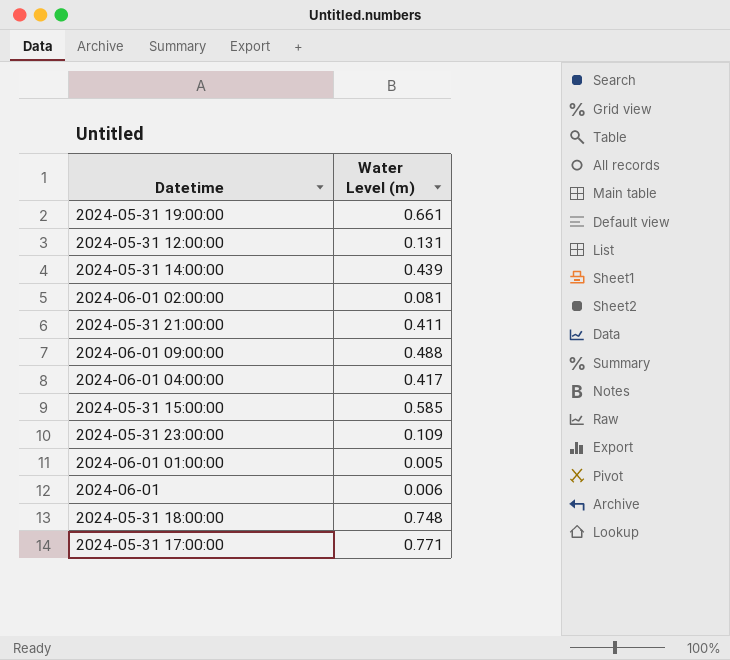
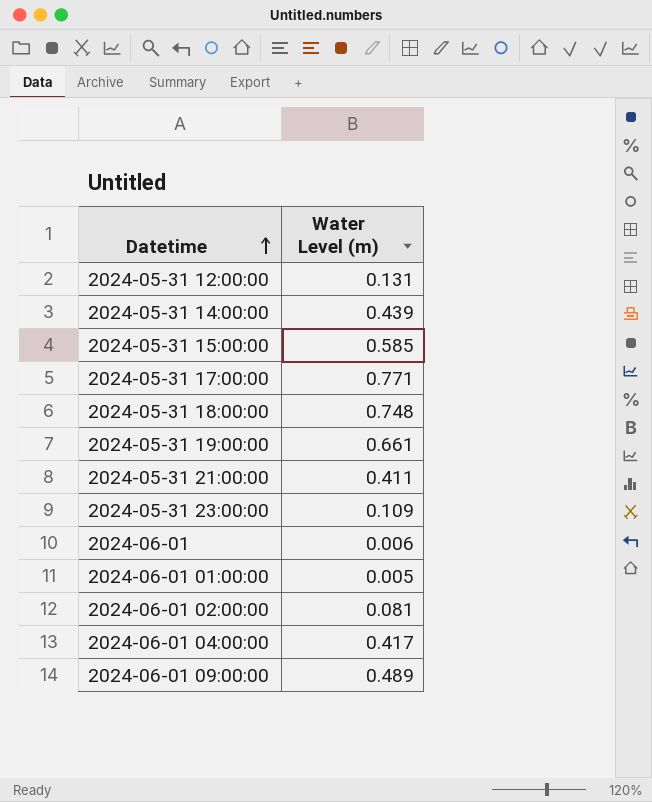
row order: none -> Datetime ascending
2024-06-01 09:00:00 | Water Level (m): 0.488 -> 0.489

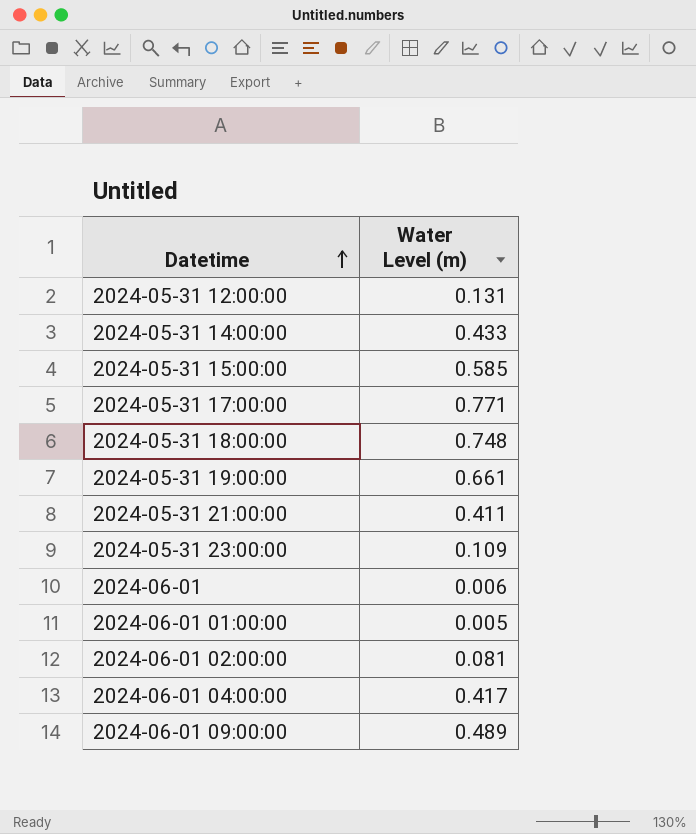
2024-05-31 14:00:00 | Water Level (m): 0.439 -> 0.433

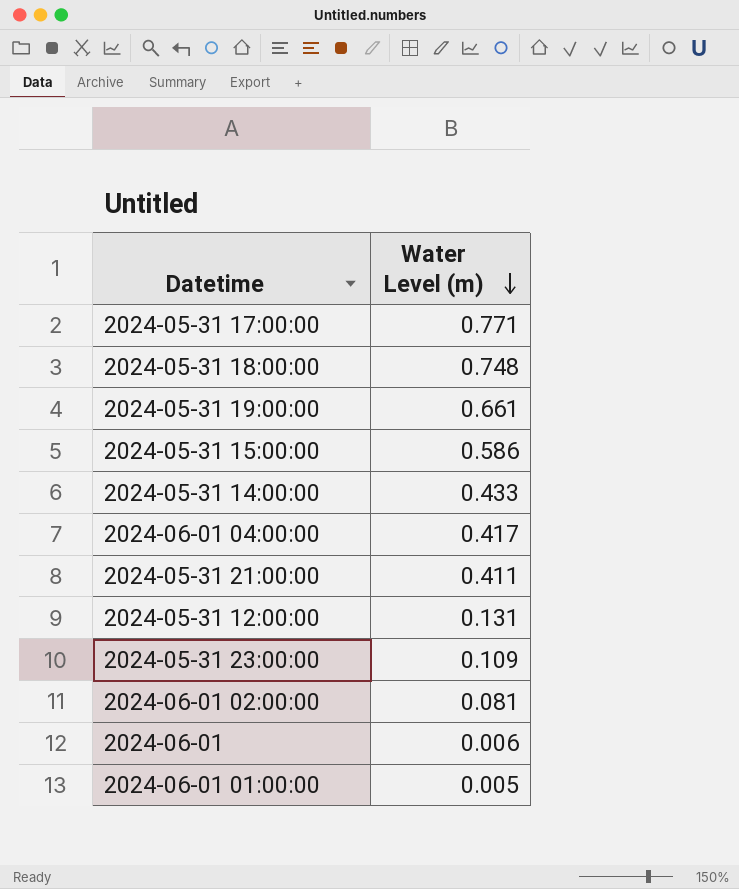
row order: Datetime ascending -> Water Level (m) descending
row 2024-06-01 09:00:00: 0.489 -> none
2024-05-31 15:00:00 | Water Level (m): 0.585 -> 0.586

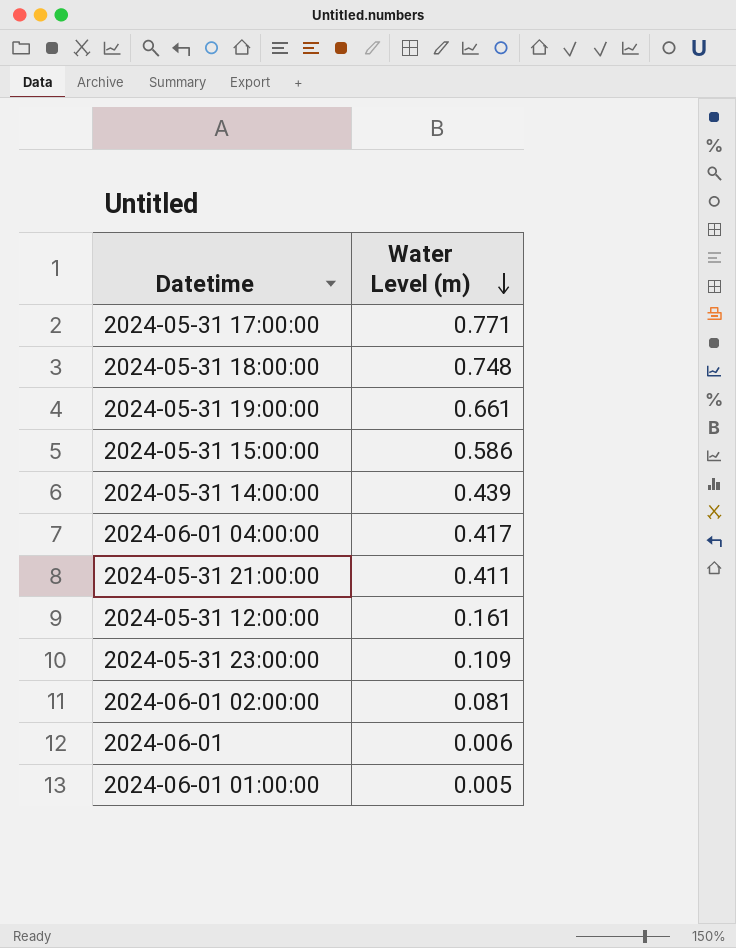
2024-05-31 14:00:00 | Water Level (m): 0.433 -> 0.439
2024-05-31 12:00:00 | Water Level (m): 0.131 -> 0.161

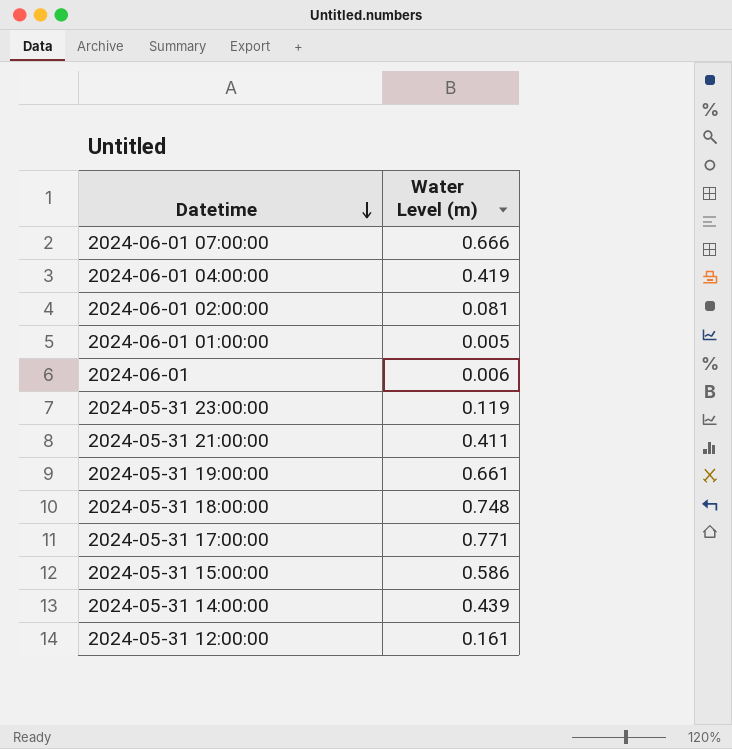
row order: Water Level (m) descending -> Datetime descending
row 2024-06-01 07:00:00: none -> 0.666
2024-06-01 04:00:00 | Water Level (m): 0.417 -> 0.419
2024-05-31 23:00:00 | Water Level (m): 0.109 -> 0.119

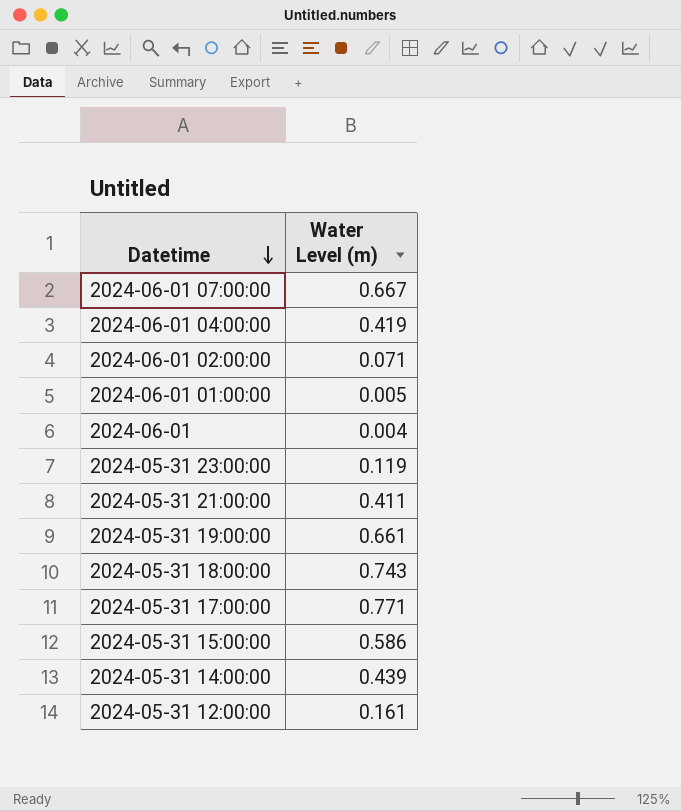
2024-06-01 07:00:00 | Water Level (m): 0.666 -> 0.667
2024-06-01 02:00:00 | Water Level (m): 0.081 -> 0.071
2024-06-01 | Water Level (m): 0.006 -> 0.004
2024-05-31 18:00:00 | Water Level (m): 0.748 -> 0.743

